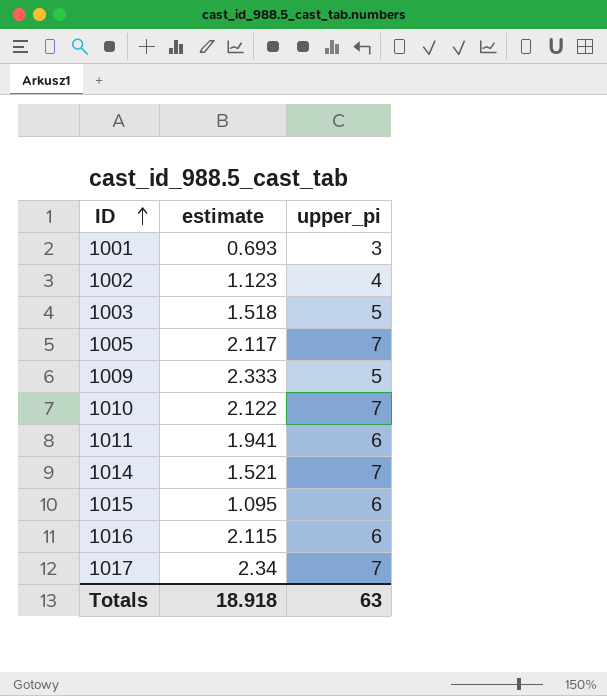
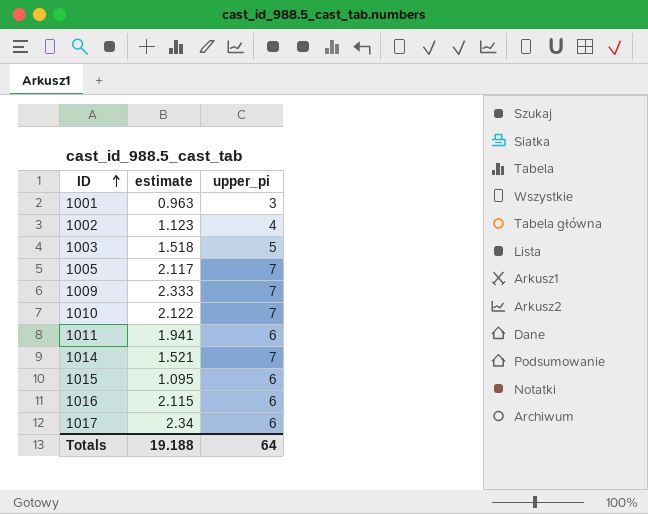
1001 | estimate: 0.693 -> 0.963
1009 | upper_pi: 5 -> 7
1017 | upper_pi: 7 -> 6
Totals | estimate: 18.918 -> 19.188
Totals | upper_pi: 63 -> 64

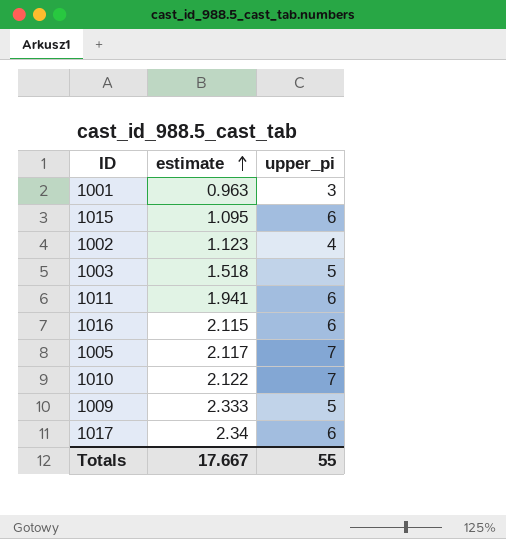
row order: ID ascending -> estimate ascending
row 1014: 1.521 | 7 -> none
1009 | upper_pi: 7 -> 5
Totals | estimate: 19.188 -> 17.667
Totals | upper_pi: 64 -> 55

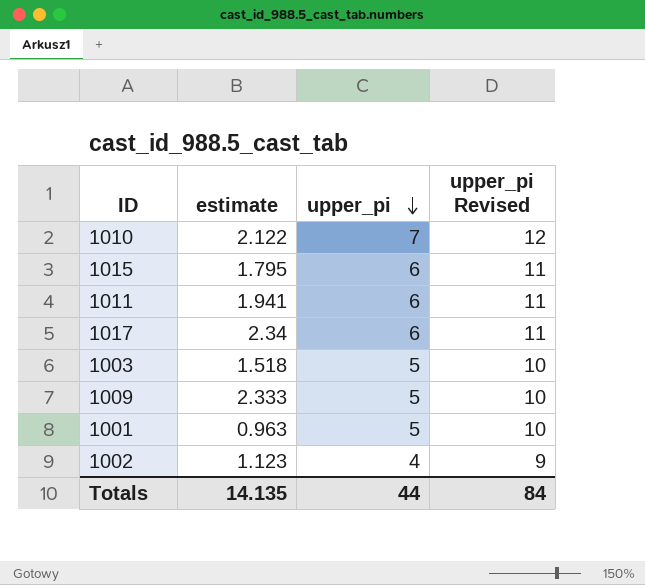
row order: estimate ascending -> upper_pi descending
column upper_pi Revised | formula: none -> [upper_pi] + 5
row 1016: 2.115 | 6 -> none
row 1005: 2.117 | 7 -> none
1015 | estimate: 1.095 -> 1.795
1001 | upper_pi: 3 -> 5
Totals | estimate: 17.667 -> 14.135
Totals | upper_pi: 55 -> 44

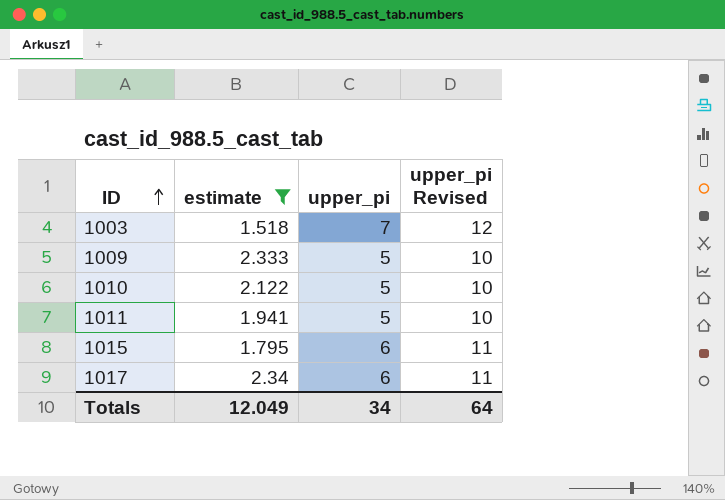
filter: none -> estimate >= 1.518
row order: upper_pi descending -> ID ascending
1003 | upper_pi: 5 -> 7
1003 | upper_pi Revised: 10 -> 12
1010 | upper_pi: 7 -> 5
1010 | upper_pi Revised: 12 -> 10
1011 | upper_pi: 6 -> 5
1011 | upper_pi Revised: 11 -> 10
Totals | estimate: 14.135 -> 12.049
Totals | upper_pi: 44 -> 34
Totals | upper_pi Revised: 84 -> 64

